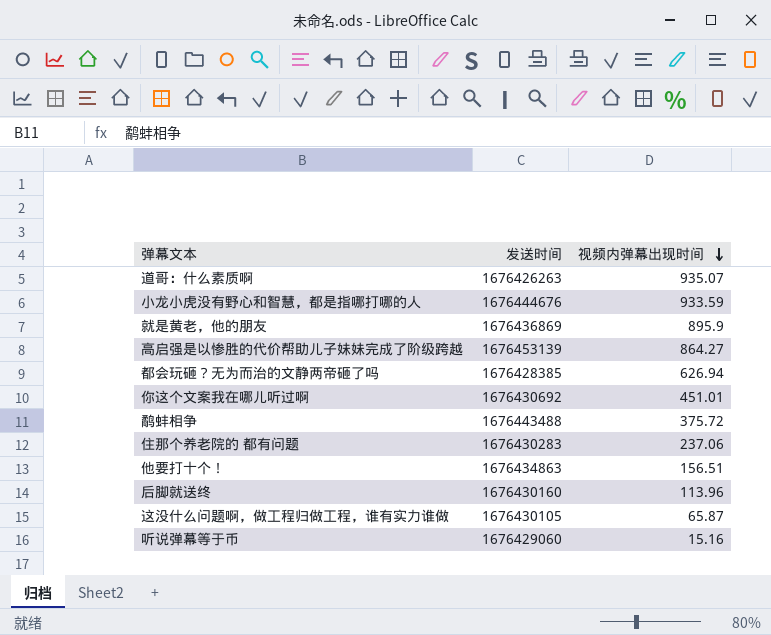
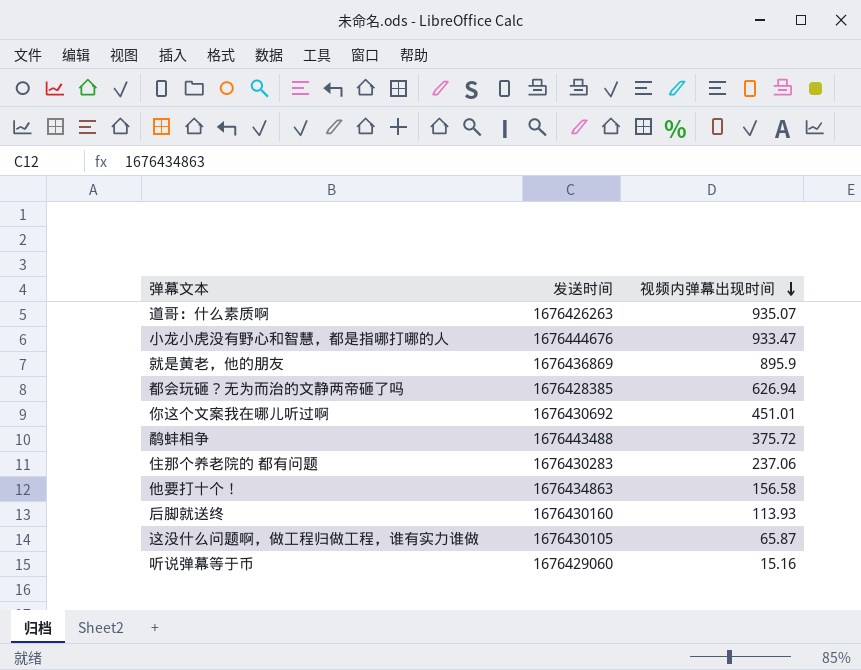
row 高启强是以惨胜的代价帮助儿子妹妹完成了阶级跨越: 1676453139 | 864.27 -> none
小龙小虎没有野心和智慧，都是指哪打哪的人 | 视频内弹幕出现时间: 933.59 -> 933.47
他要打十个！ | 视频内弹幕出现时间: 156.51 -> 156.58
后脚就送终 | 视频内弹幕出现时间: 113.96 -> 113.93

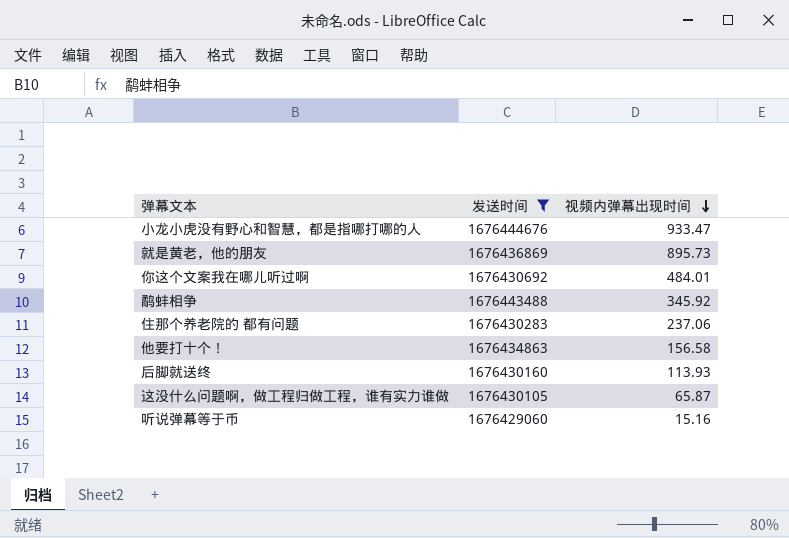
filter: none -> 发送时间 >= 1676429060
就是黄老，他的朋友 | 视频内弹幕出现时间: 895.9 -> 895.73
你这个文案我在哪儿听过啊 | 视频内弹幕出现时间: 451.01 -> 484.01
鹬蚌相争 | 视频内弹幕出现时间: 375.72 -> 345.92

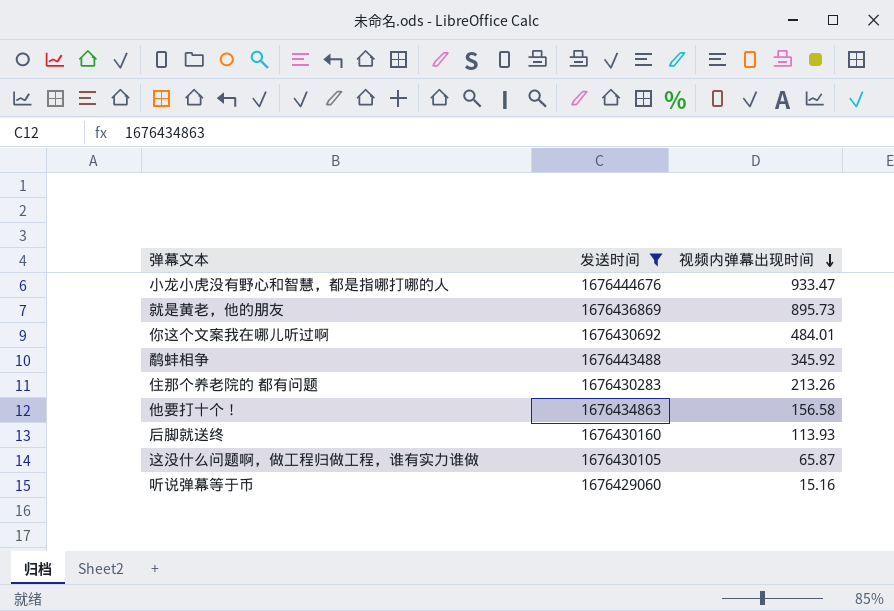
住那个养老院的 都有问题 | 视频内弹幕出现时间: 237.06 -> 213.26

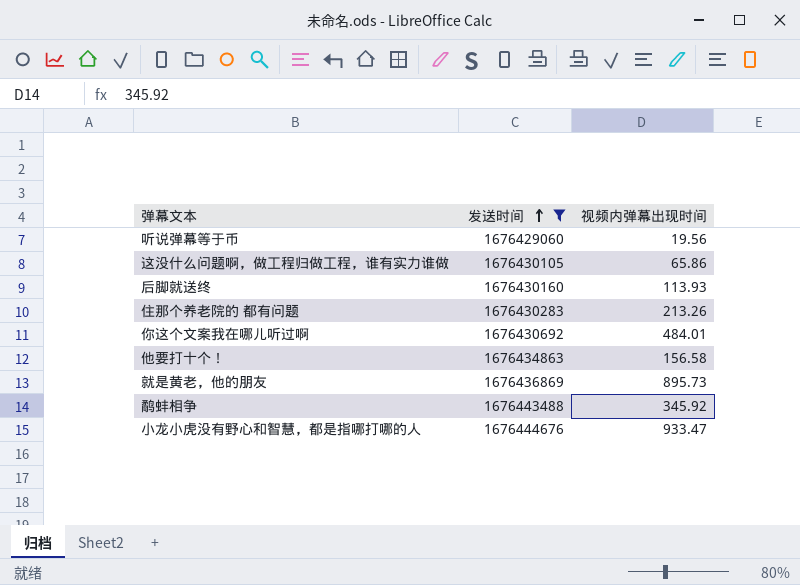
row order: 视频内弹幕出现时间 descending -> 发送时间 ascending
听说弹幕等于币 | 视频内弹幕出现时间: 15.16 -> 19.56
这没什么问题啊，做工程归做工程，谁有实力谁做 | 视频内弹幕出现时间: 65.87 -> 65.86

